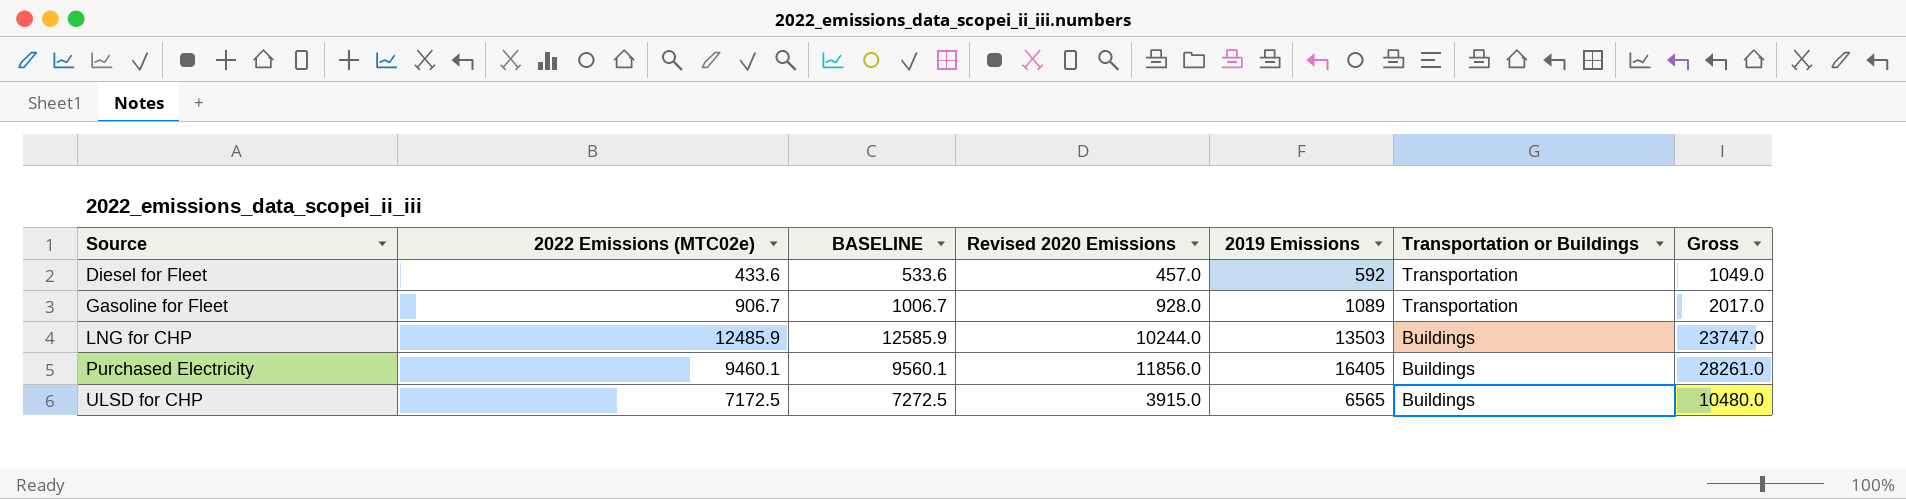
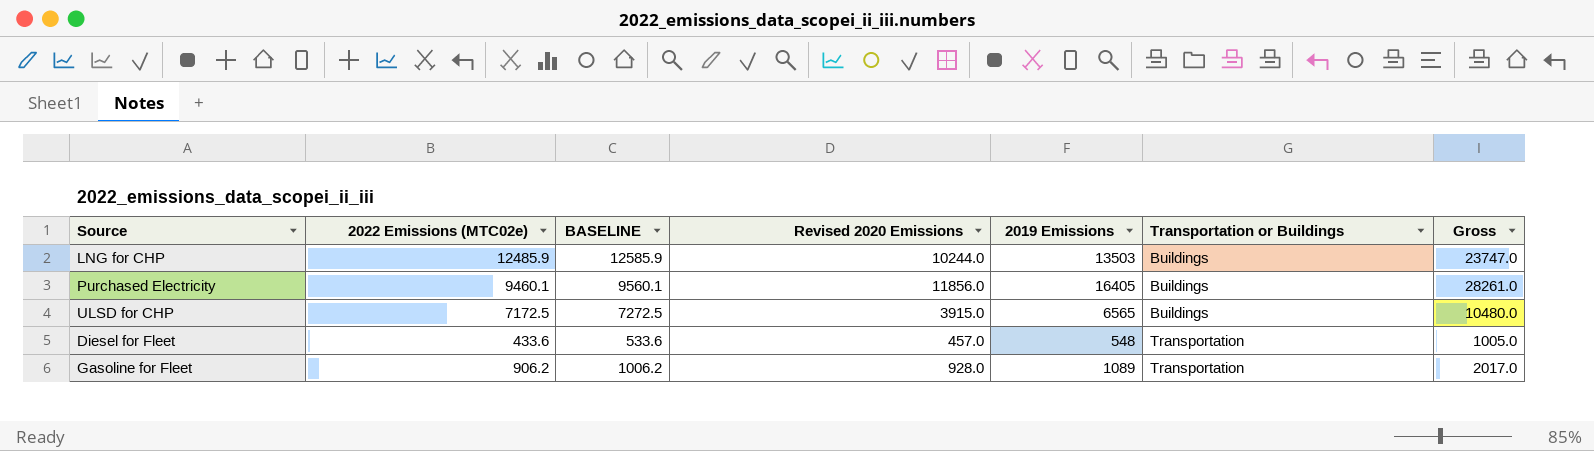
row order: Source ascending -> Transportation or Buildings ascending
Diesel for Fleet | 2019 Emissions: 592 -> 548
Diesel for Fleet | Gross: 1049.0 -> 1005.0
Gasoline for Fleet | 2022 Emissions (MTC02e): 906.7 -> 906.2
Gasoline for Fleet | BASELINE: 1006.7 -> 1006.2

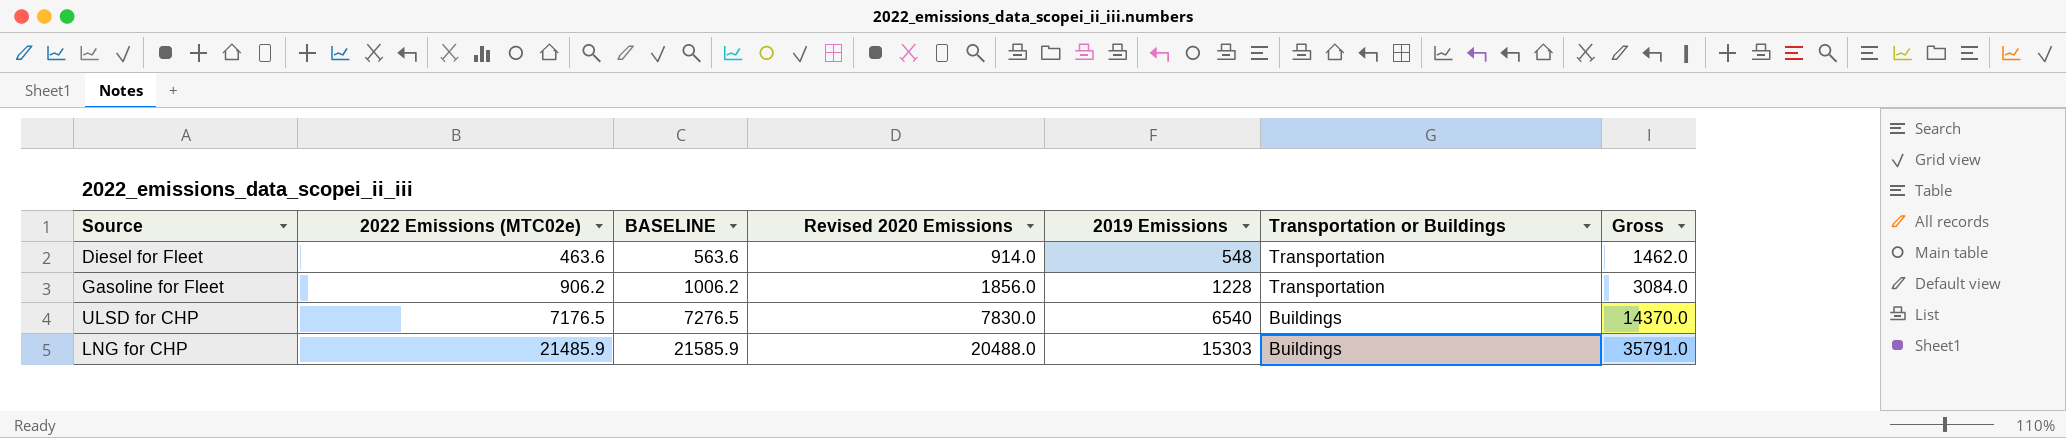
row order: Transportation or Buildings ascending -> 2022 Emissions (MTC02e) ascending
row Purchased Electricity: 9460.1 | 9560.1 | 11856.0 | 16405 | Buildings | 28261.0 -> none
Diesel for Fleet | 2022 Emissions (MTC02e): 433.6 -> 463.6
Diesel for Fleet | BASELINE: 533.6 -> 563.6
Diesel for Fleet | Revised 2020 Emissions: 457.0 -> 914.0
Diesel for Fleet | Gross: 1005.0 -> 1462.0
Gasoline for Fleet | Revised 2020 Emissions: 928.0 -> 1856.0
Gasoline for Fleet | 2019 Emissions: 1089 -> 1228
Gasoline for Fleet | Gross: 2017.0 -> 3084.0
ULSD for CHP | 2022 Emissions (MTC02e): 7172.5 -> 7176.5
ULSD for CHP | BASELINE: 7272.5 -> 7276.5
ULSD for CHP | Revised 2020 Emissions: 3915.0 -> 7830.0
ULSD for CHP | 2019 Emissions: 6565 -> 6540
ULSD for CHP | Gross: 10480.0 -> 14370.0
LNG for CHP | 2022 Emissions (MTC02e): 12485.9 -> 21485.9
LNG for CHP | BASELINE: 12585.9 -> 21585.9
LNG for CHP | Revised 2020 Emissions: 10244.0 -> 20488.0
LNG for CHP | 2019 Emissions: 13503 -> 15303
LNG for CHP | Gross: 23747.0 -> 35791.0

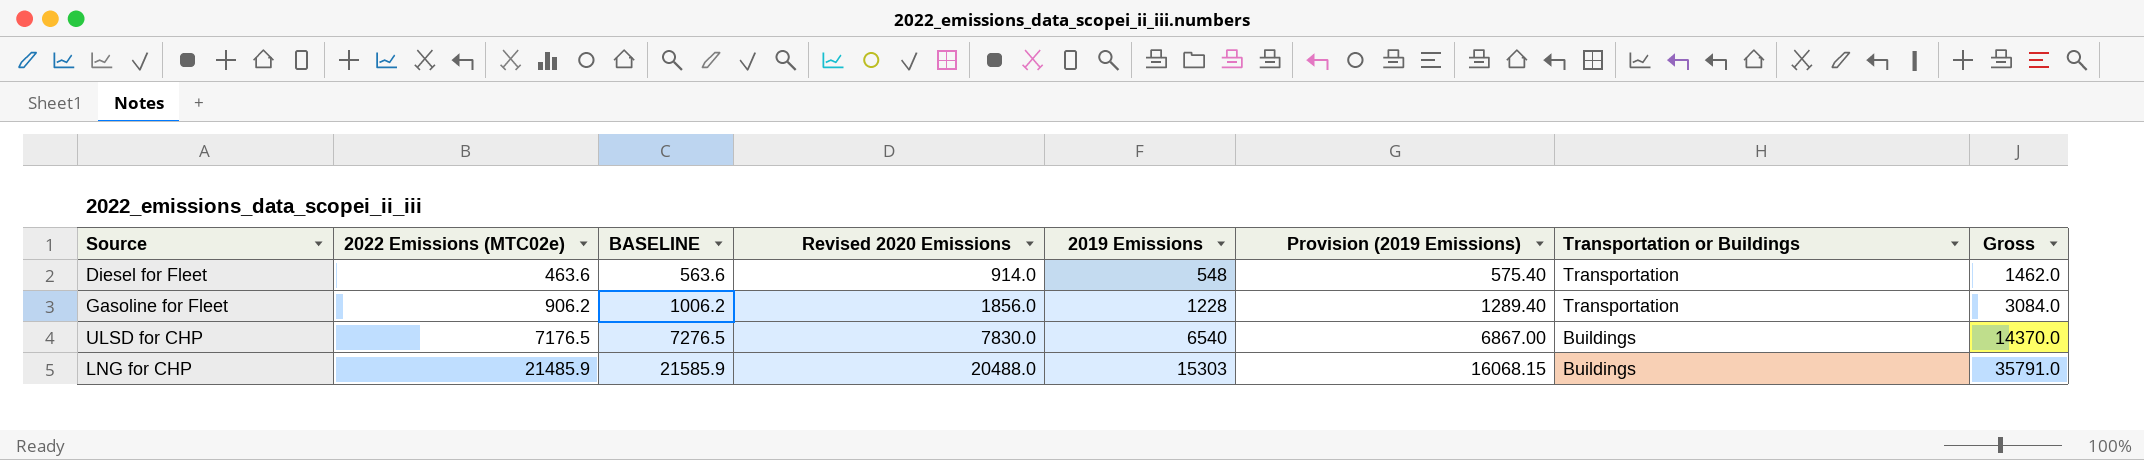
column Provision (2019 Emissions) | formula: none -> [2019 Emissions] * 1.05

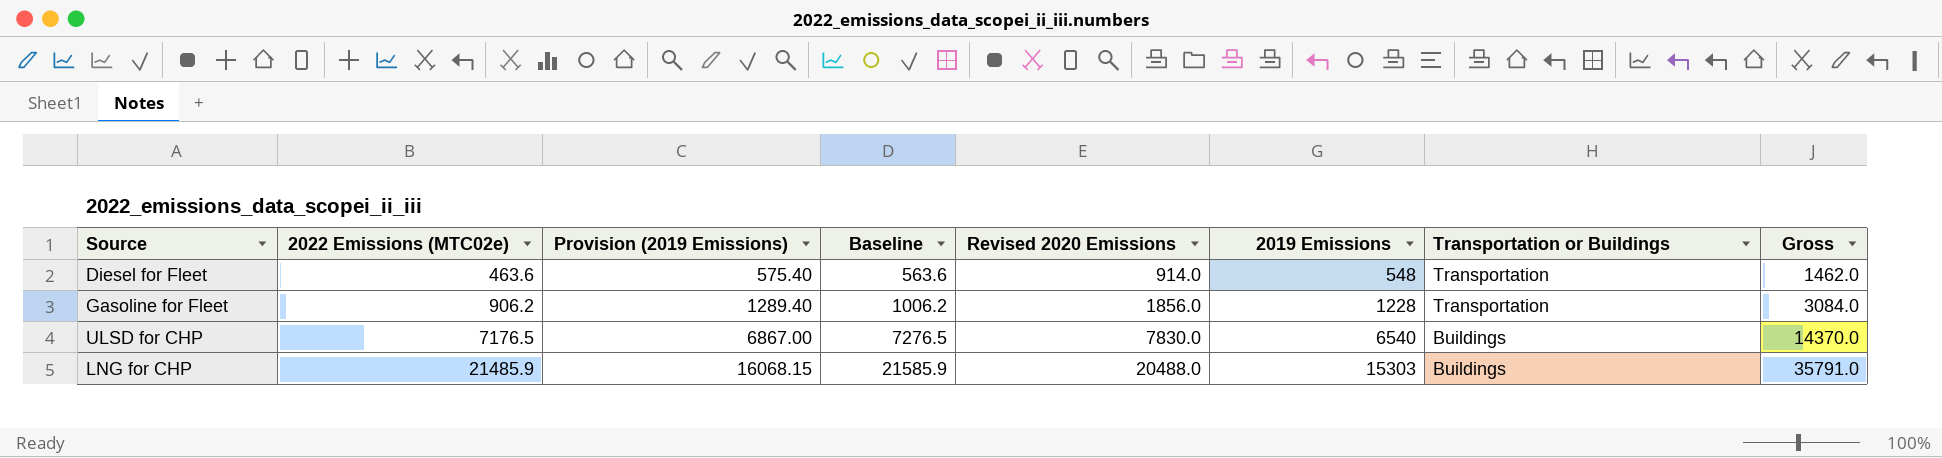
column Provision (2019 Emissions) | position: 6 -> 3
column name: BASELINE -> Baseline

